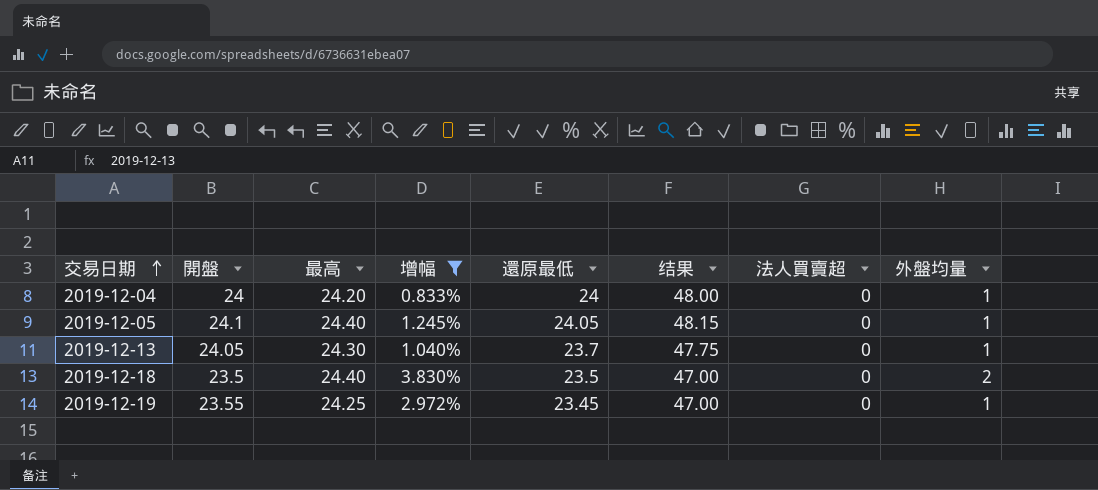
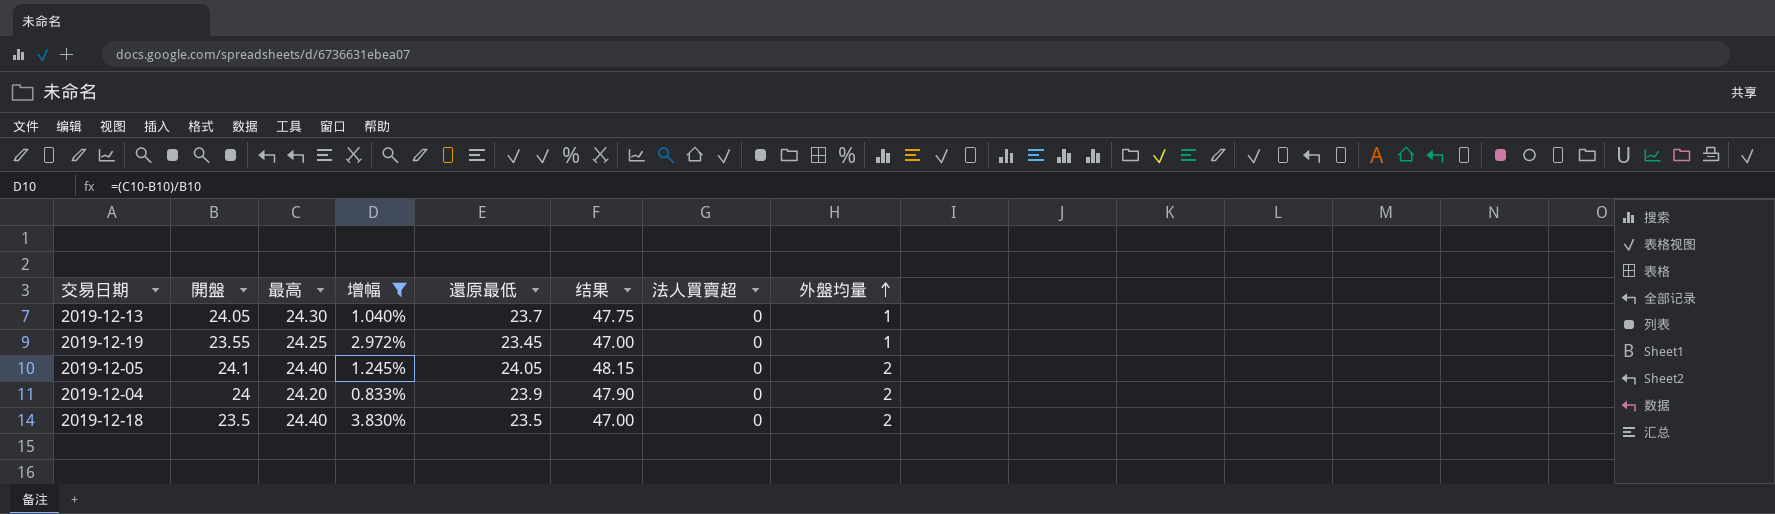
row order: 交易日期 ascending -> 外盤均量 ascending
2019-12-05 | 外盤均量: 1 -> 2
2019-12-04 | 還原最低: 24 -> 23.9
2019-12-04 | 结果: 48.00 -> 47.90
2019-12-04 | 外盤均量: 1 -> 2

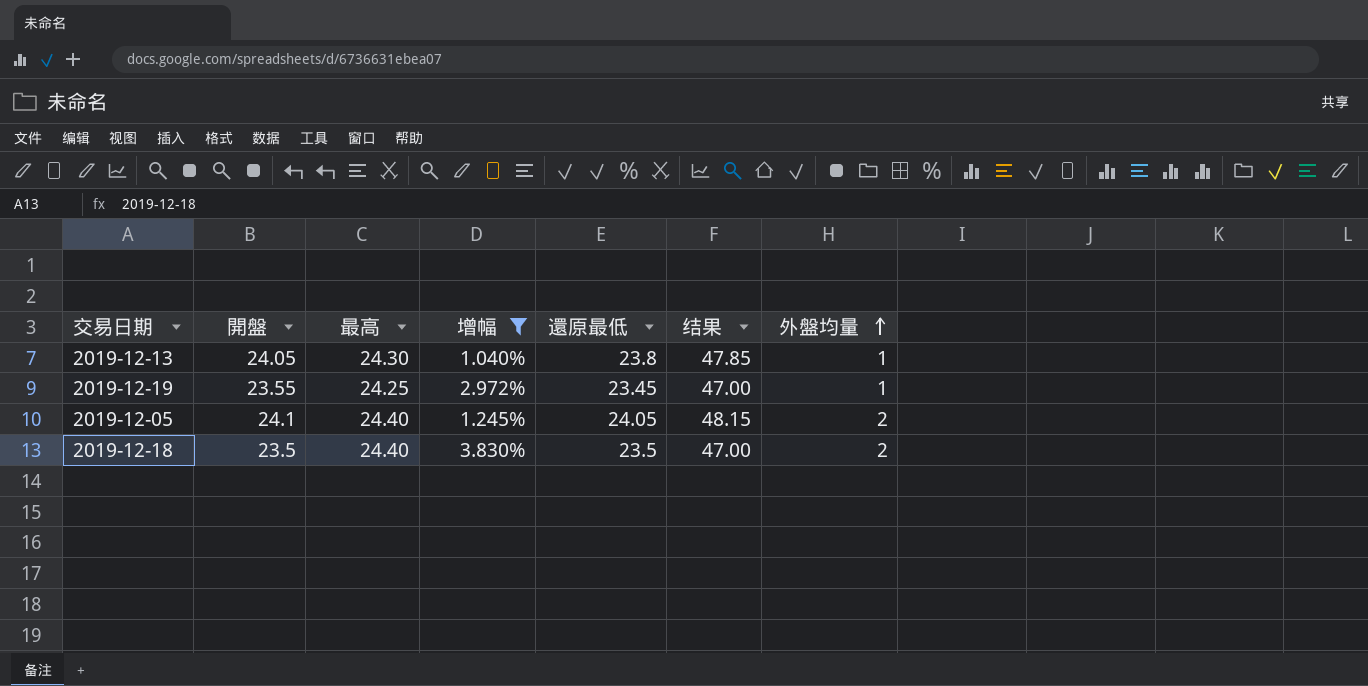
column 法人買賣超 | position: 7 -> none
row 2019-12-04: 24 | 24.20 | 0.833% | 23.9 | 47.90 | 0 | 2 -> none
2019-12-13 | 還原最低: 23.7 -> 23.8
2019-12-13 | 结果: 47.75 -> 47.85

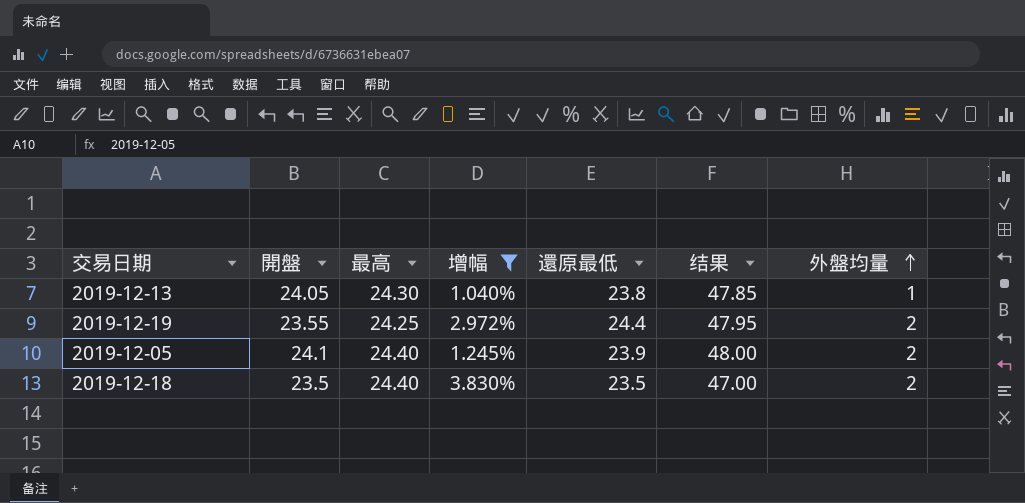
2019-12-19 | 還原最低: 23.45 -> 24.4
2019-12-19 | 结果: 47.00 -> 47.95
2019-12-19 | 外盤均量: 1 -> 2
2019-12-05 | 還原最低: 24.05 -> 23.9
2019-12-05 | 结果: 48.15 -> 48.00

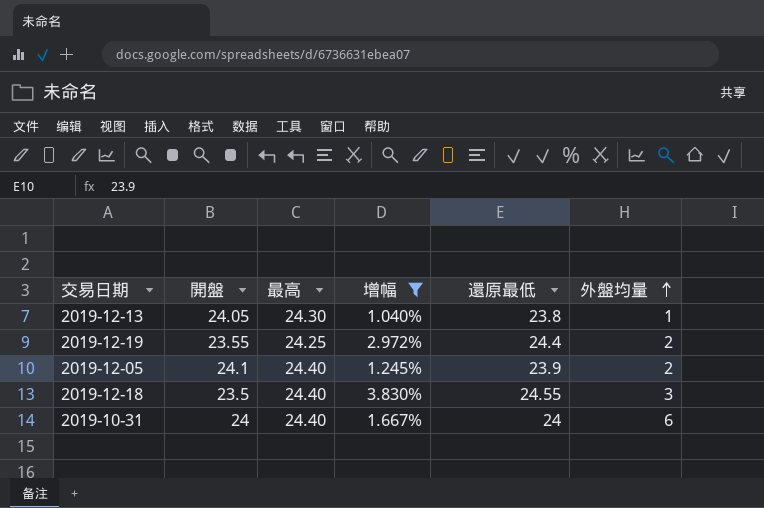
column 结果 | formula: [開盤] + [還原最低] -> none
2019-12-18 | 還原最低: 23.5 -> 24.55
2019-12-18 | 外盤均量: 2 -> 3
row 2019-10-31: none -> 24 | 24.40 | 1.667% | 24 | 6

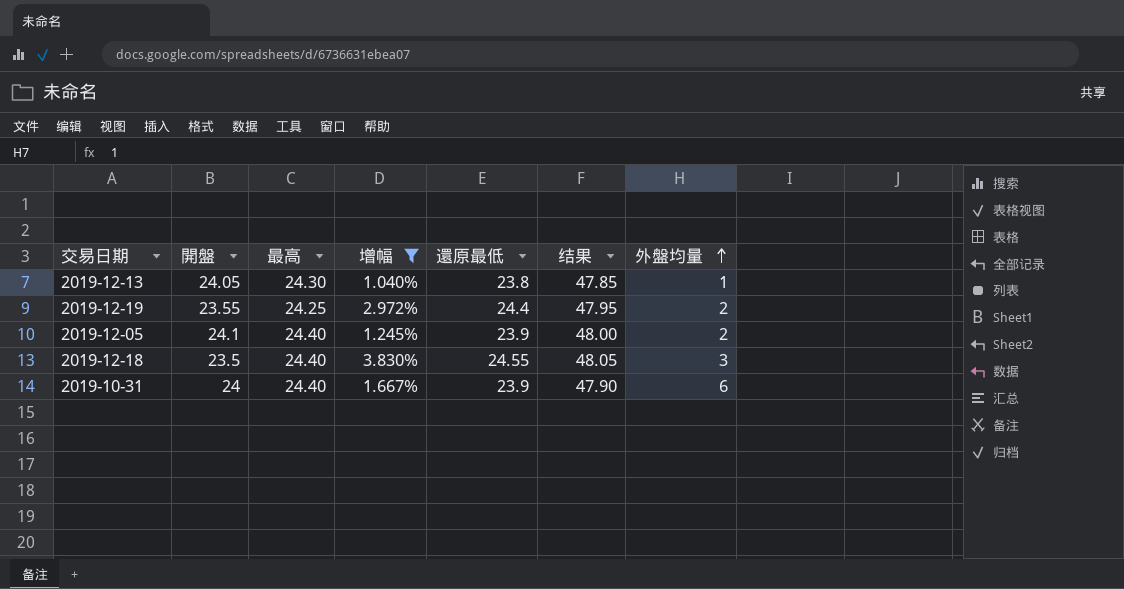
column 结果 | formula: none -> [開盤] + [還原最低]
2019-10-31 | 還原最低: 24 -> 23.9

